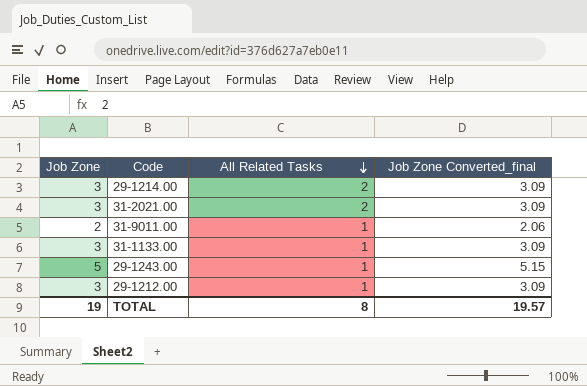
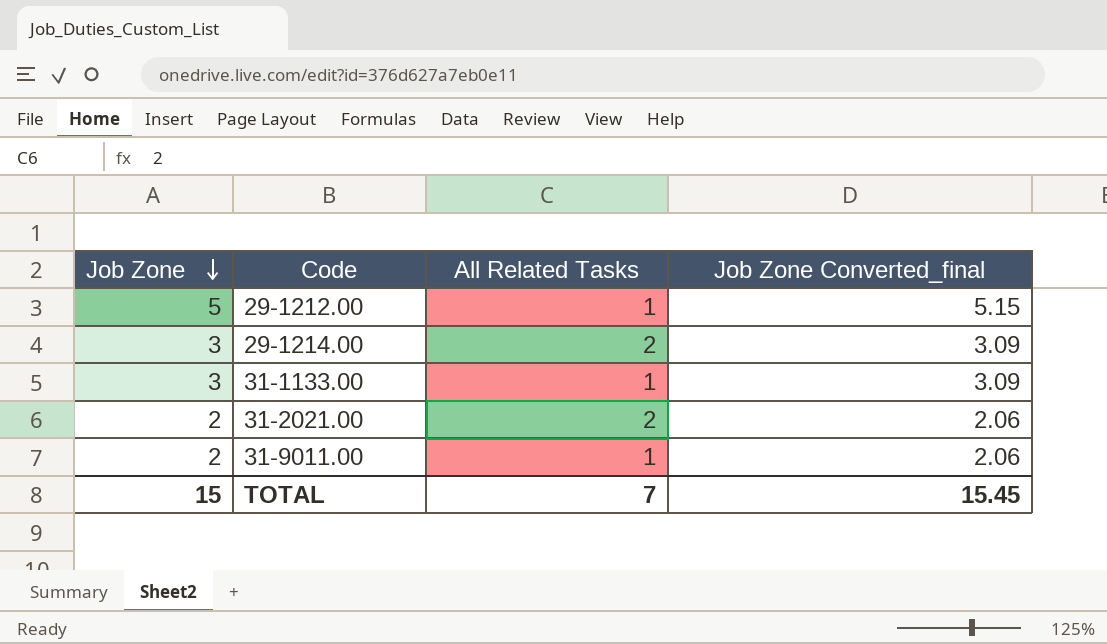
row order: All Related Tasks descending -> Job Zone descending
row 29-1243.00: 5 | 1 | 5.15 -> none
29-1212.00 | Job Zone: 3 -> 5
29-1212.00 | Job Zone Converted_final: 3.09 -> 5.15
31-2021.00 | Job Zone: 3 -> 2
31-2021.00 | Job Zone Converted_final: 3.09 -> 2.06
TOTAL | Job Zone: 19 -> 15
TOTAL | All Related Tasks: 8 -> 7
TOTAL | Job Zone Converted_final: 19.57 -> 15.45

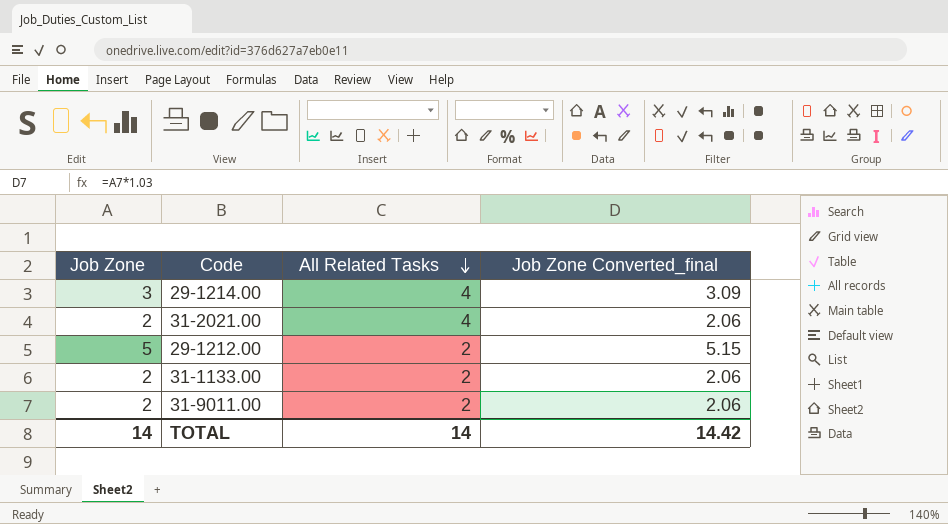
row order: Job Zone descending -> All Related Tasks descending
29-1214.00 | All Related Tasks: 2 -> 4
31-2021.00 | All Related Tasks: 2 -> 4
29-1212.00 | All Related Tasks: 1 -> 2
31-1133.00 | Job Zone: 3 -> 2
31-1133.00 | All Related Tasks: 1 -> 2
31-1133.00 | Job Zone Converted_final: 3.09 -> 2.06
31-9011.00 | All Related Tasks: 1 -> 2
TOTAL | Job Zone: 15 -> 14
TOTAL | All Related Tasks: 7 -> 14
TOTAL | Job Zone Converted_final: 15.45 -> 14.42

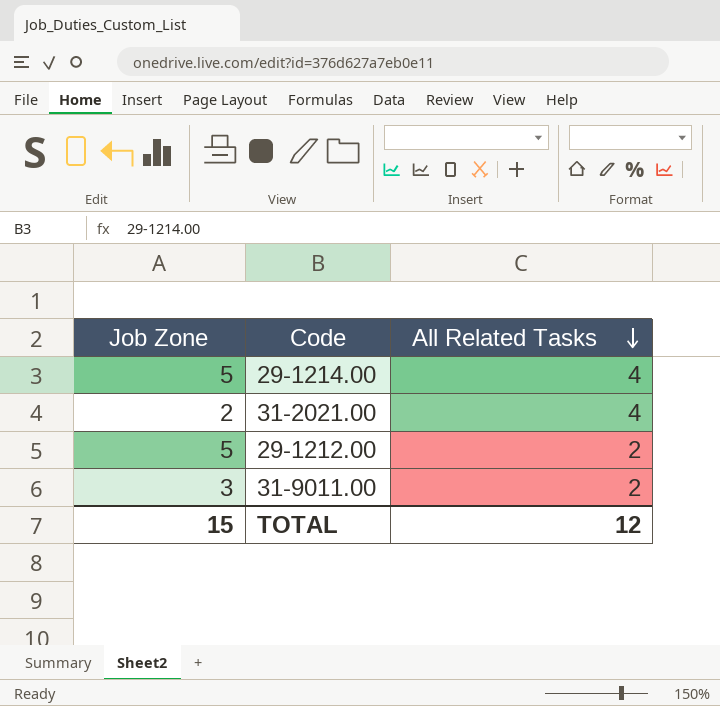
column Job Zone Converted_final | formula: [Job Zone] * 1.03 -> none
row 31-1133.00: 2 | 2 | 2.06 -> none
29-1214.00 | Job Zone: 3 -> 5
31-9011.00 | Job Zone: 2 -> 3
TOTAL | Job Zone: 14 -> 15
TOTAL | All Related Tasks: 14 -> 12

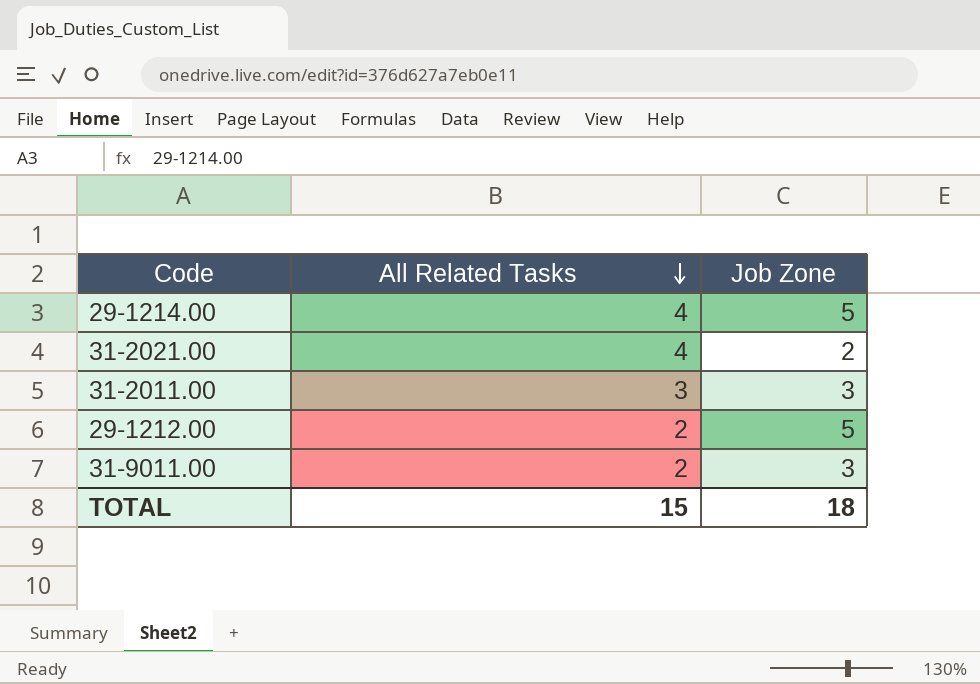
column Job Zone | position: 1 -> 3
row 31-2011.00: none -> 3 | 3
TOTAL | All Related Tasks: 12 -> 15
TOTAL | Job Zone: 15 -> 18

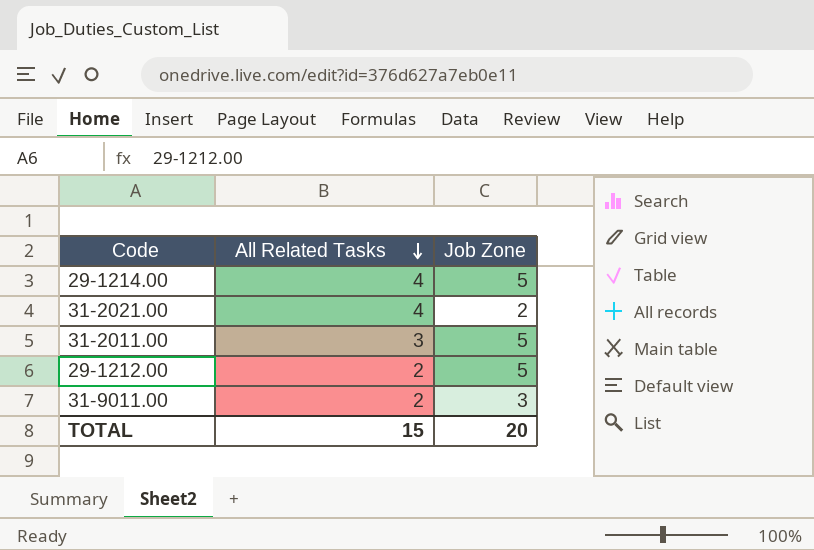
31-2011.00 | Job Zone: 3 -> 5
TOTAL | Job Zone: 18 -> 20

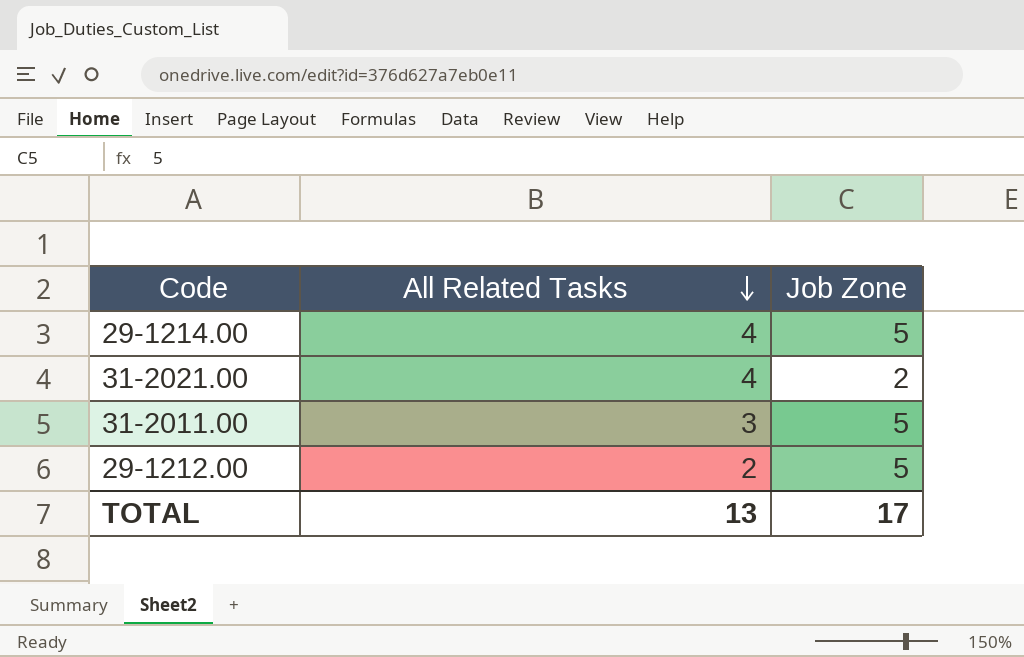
row 31-9011.00: 2 | 3 -> none
TOTAL | All Related Tasks: 15 -> 13
TOTAL | Job Zone: 20 -> 17

